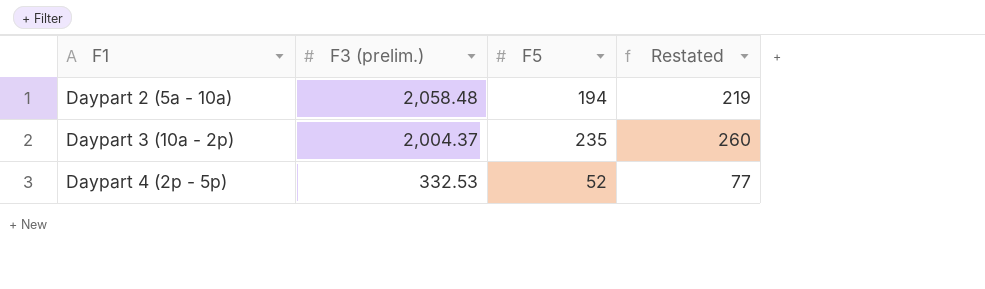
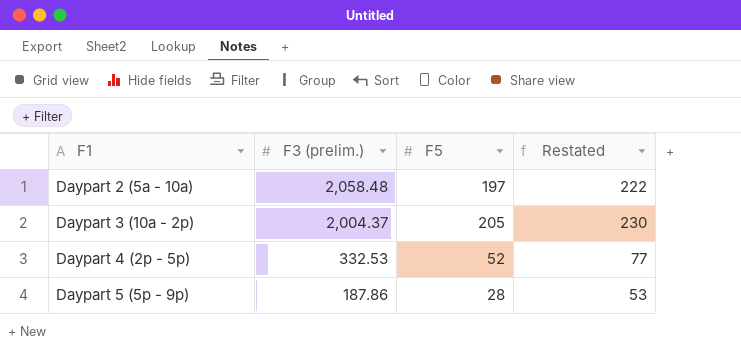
Daypart 2 (5a - 10a) | F5: 194 -> 197
Daypart 2 (5a - 10a) | Restated: 219 -> 222
Daypart 3 (10a - 2p) | F5: 235 -> 205
Daypart 3 (10a - 2p) | Restated: 260 -> 230
row Daypart 5 (5p - 9p): none -> 187.86 | 28 | 53

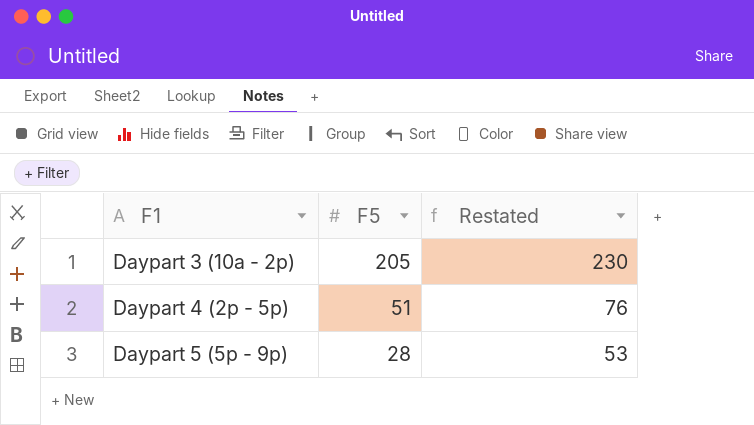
column F3 (prelim.) | position: 2 -> none
row Daypart 2 (5a - 10a): 2,058.48 | 197 | 222 -> none
Daypart 4 (2p - 5p) | F5: 52 -> 51
Daypart 4 (2p - 5p) | Restated: 77 -> 76

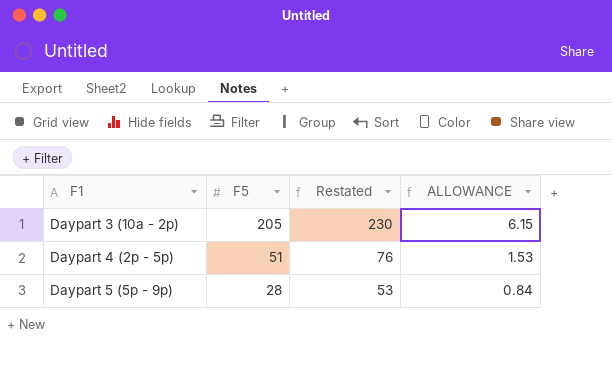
column ALLOWANCE | formula: none -> [F5] * 0.03

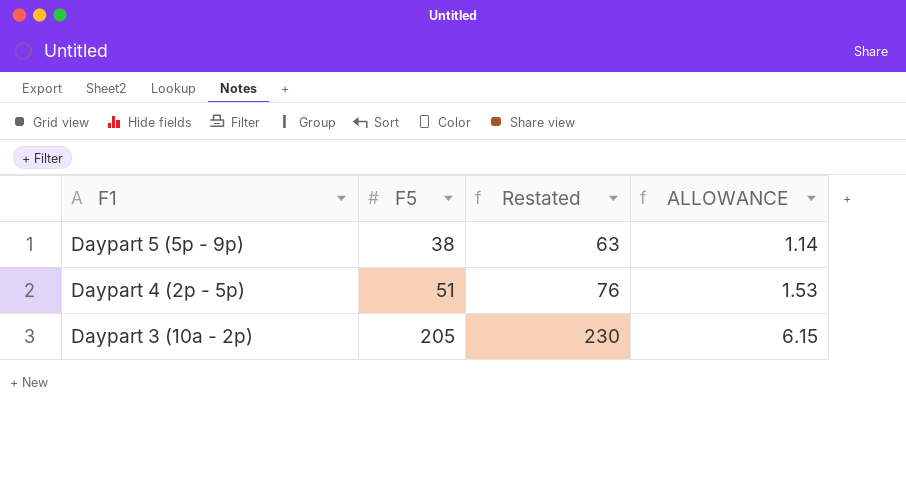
row order: F1 ascending -> F1 descending
Daypart 5 (5p - 9p) | F5: 28 -> 38
Daypart 5 (5p - 9p) | Restated: 53 -> 63
Daypart 5 (5p - 9p) | ALLOWANCE: 0.84 -> 1.14

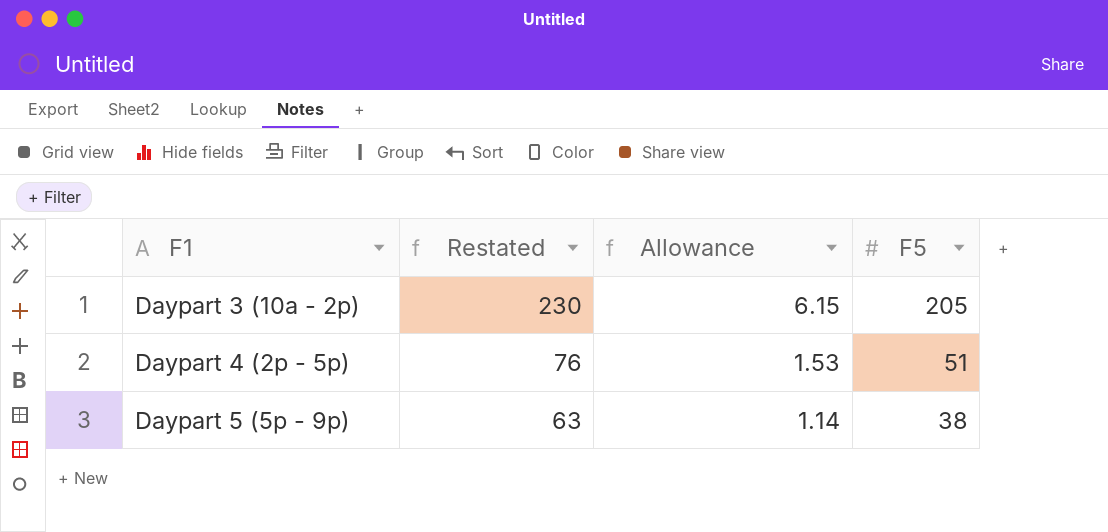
row order: F1 descending -> F1 ascending
column name: ALLOWANCE -> Allowance
column F5 | position: 2 -> 4

